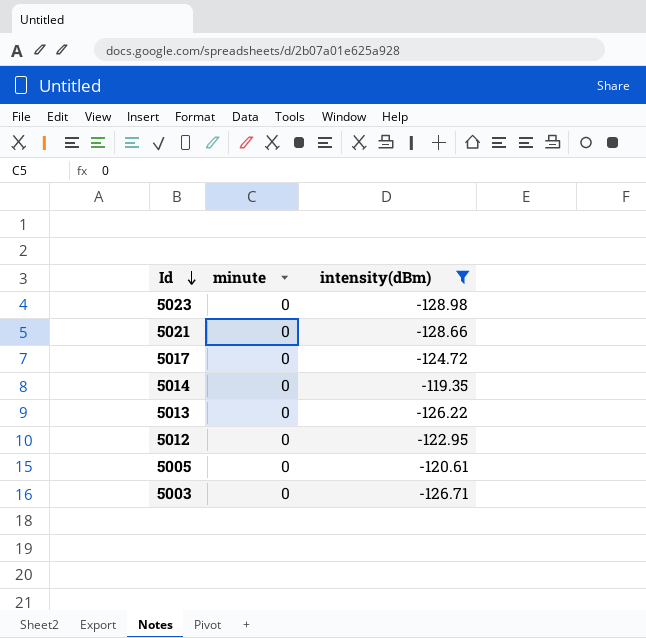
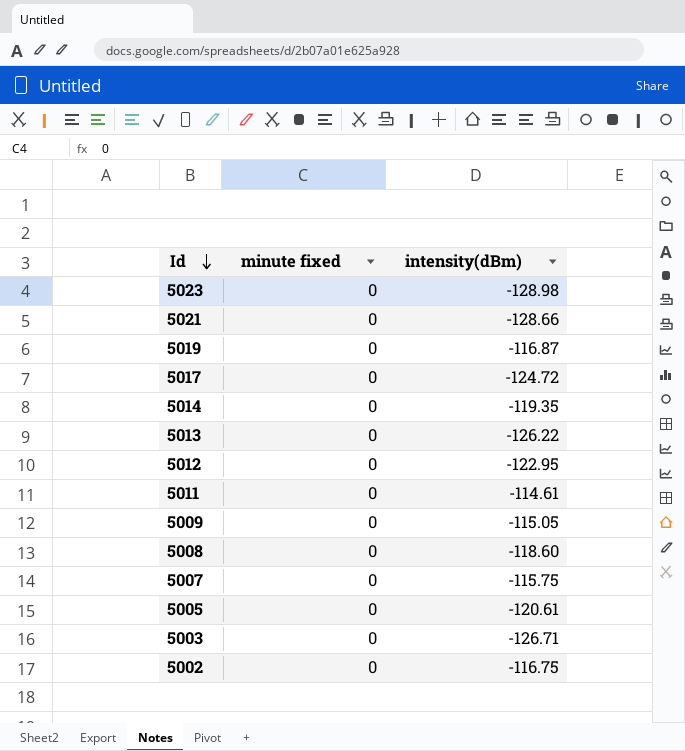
filter: intensity(dBm) <= -119.35 -> none
column name: minute -> minute fixed

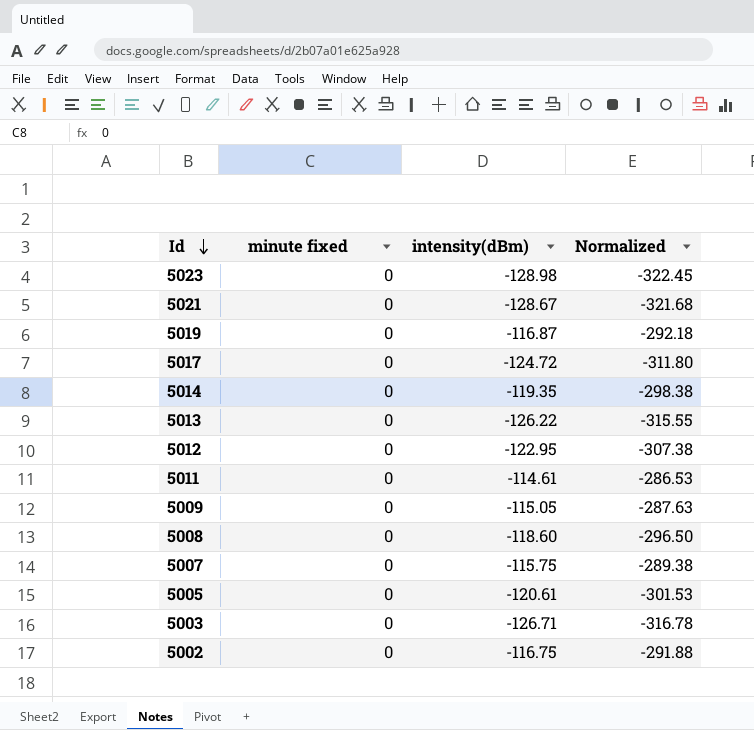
column Normalized | formula: none -> [intensity(dBm)] * 2.5
5021 | intensity(dBm): -128.66 -> -128.67

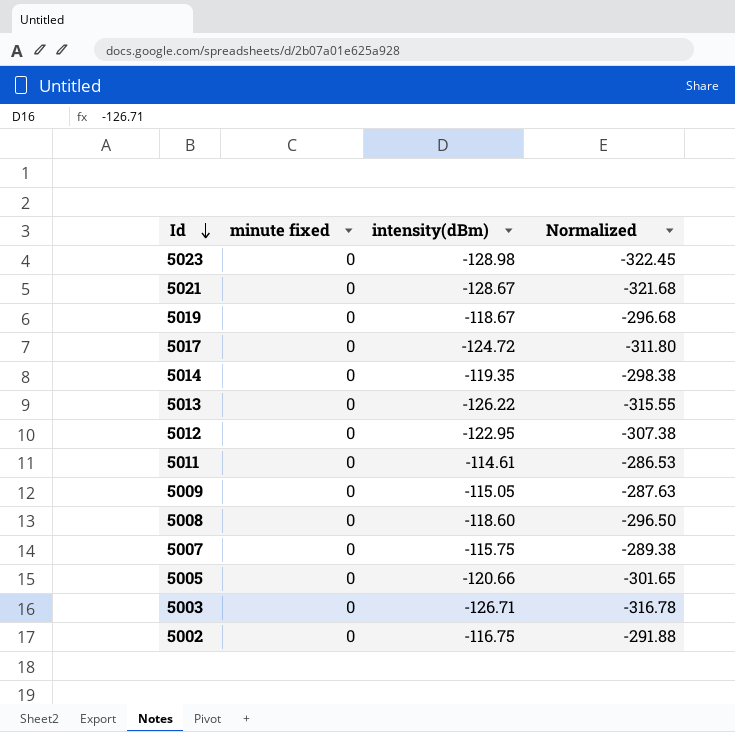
5019 | intensity(dBm): -116.87 -> -118.67
5019 | Normalized: -292.18 -> -296.68
5005 | intensity(dBm): -120.61 -> -120.66
5005 | Normalized: -301.53 -> -301.65

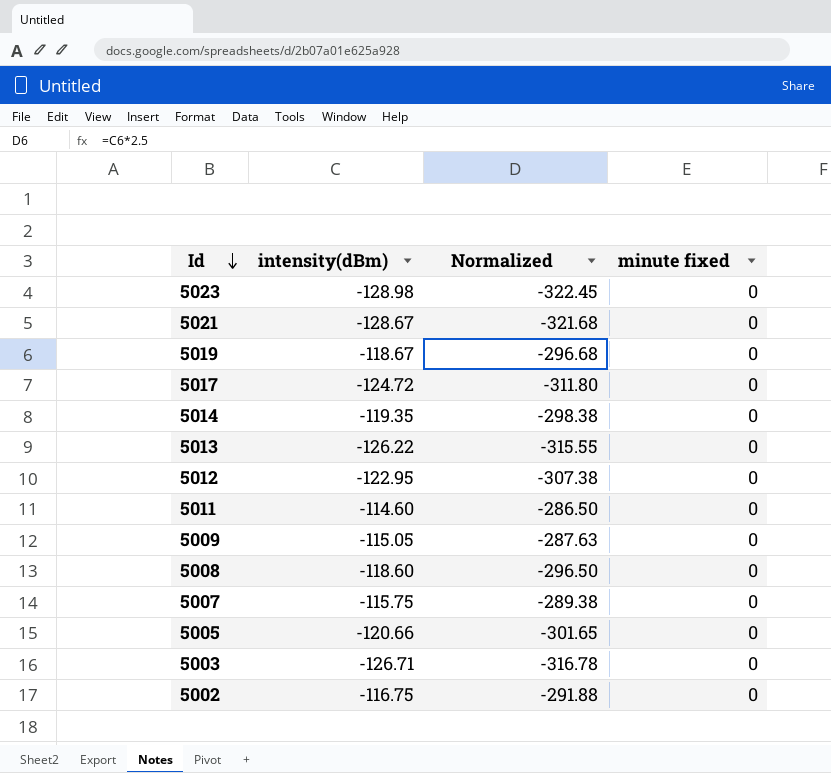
column minute fixed | position: 2 -> 4
5011 | intensity(dBm): -114.61 -> -114.60
5011 | Normalized: -286.53 -> -286.50

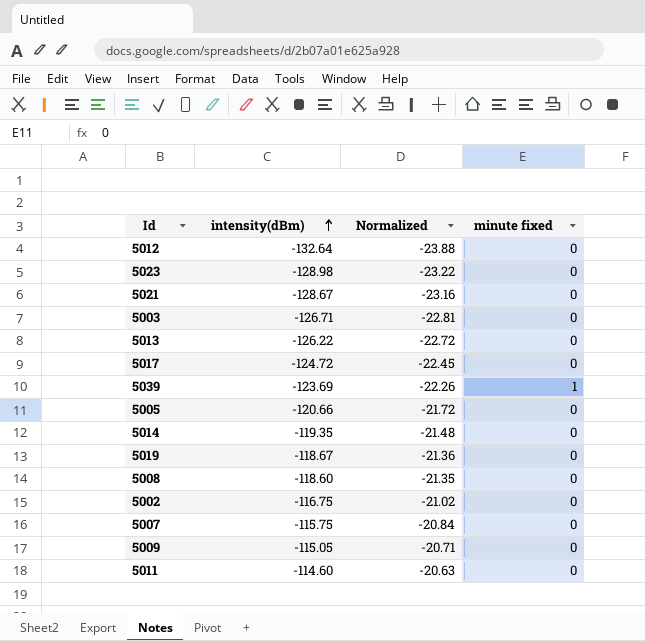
row order: Id descending -> intensity(dBm) ascending
column Normalized | formula: [intensity(dBm)] * 2.5 -> [intensity(dBm)] * 0.18
5012 | intensity(dBm): -122.95 -> -132.64
row 5039: none -> -123.69 | -22.26 | 1

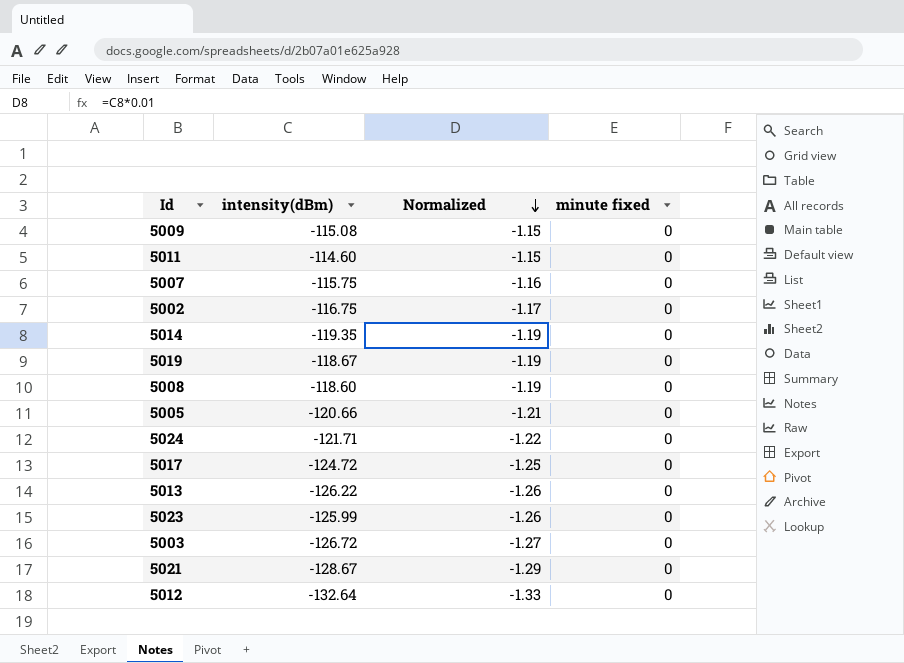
row order: intensity(dBm) ascending -> Normalized descending
column Normalized | formula: [intensity(dBm)] * 0.18 -> [intensity(dBm)] * 0.01
row 5039: -123.69 | -22.26 | 1 -> none
5009 | intensity(dBm): -115.05 -> -115.08
row 5024: none -> -121.71 | -1.22 | 0
5023 | intensity(dBm): -128.98 -> -125.99
5003 | intensity(dBm): -126.71 -> -126.72

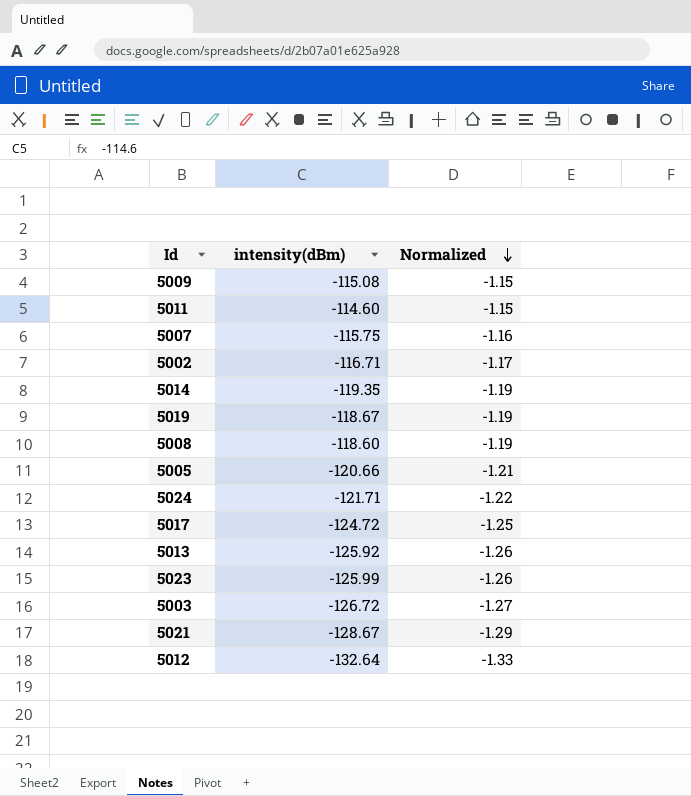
column minute fixed | position: 4 -> none
5002 | intensity(dBm): -116.75 -> -116.71
5013 | intensity(dBm): -126.22 -> -125.92

